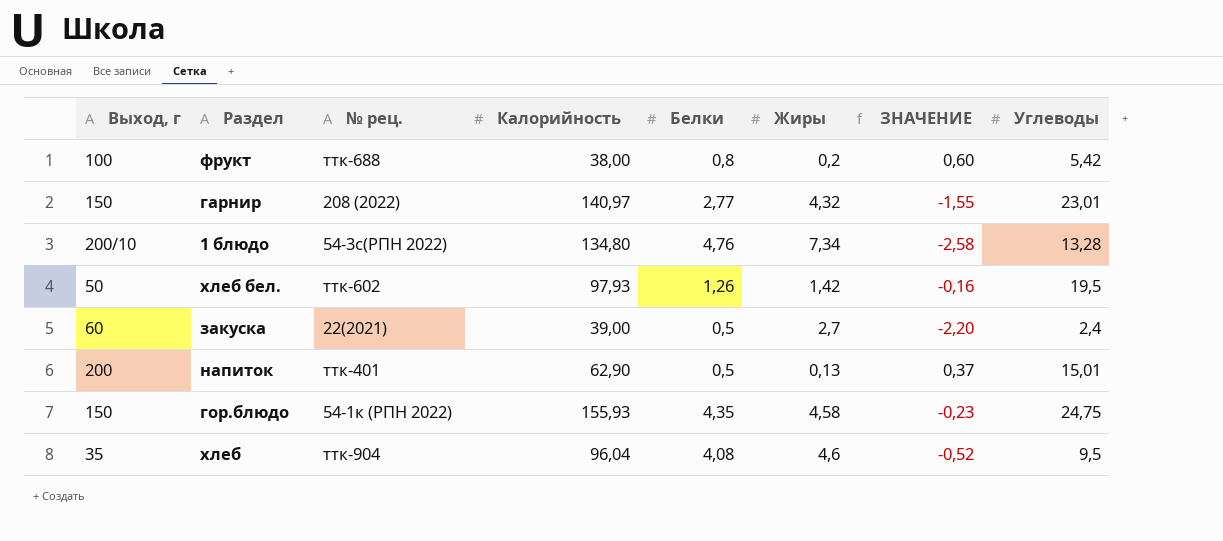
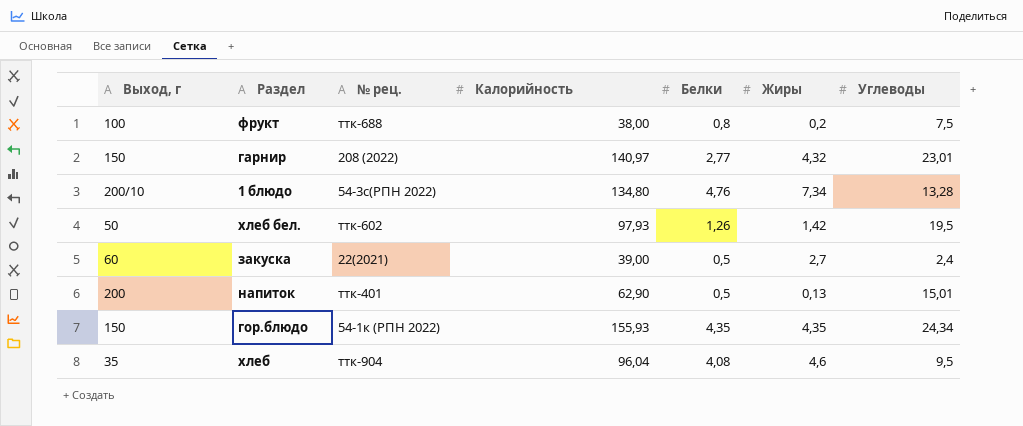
column ЗНАЧЕНИЕ | formula: [Белки] - [Жиры] -> none
фрукт | Углеводы: 5,42 -> 7,5
гор.блюдо | Жиры: 4,58 -> 4,35
гор.блюдо | Углеводы: 24,75 -> 24,34

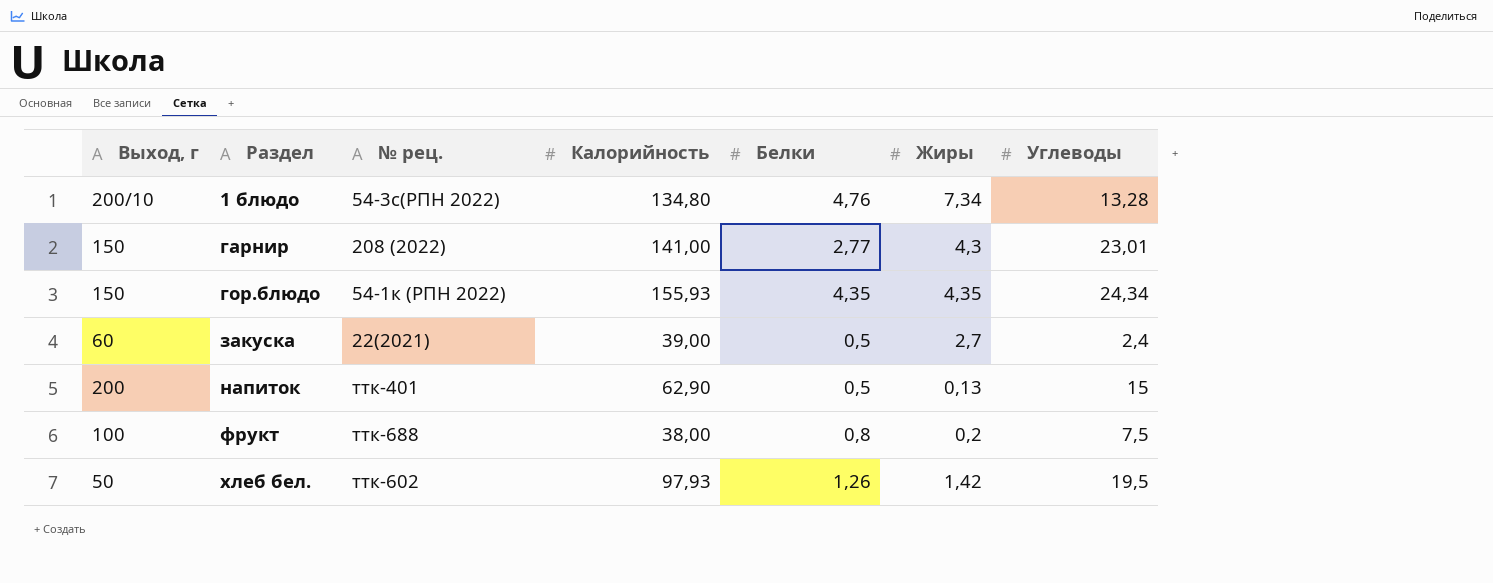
row order: none -> Раздел ascending
row хлеб: 35 | ттк-904 | 96,04 | 4,08 | 4,6 | 9,5 -> none
гарнир | Калорийность: 140,97 -> 141,00
гарнир | Жиры: 4,32 -> 4,3
напиток | Углеводы: 15,01 -> 15

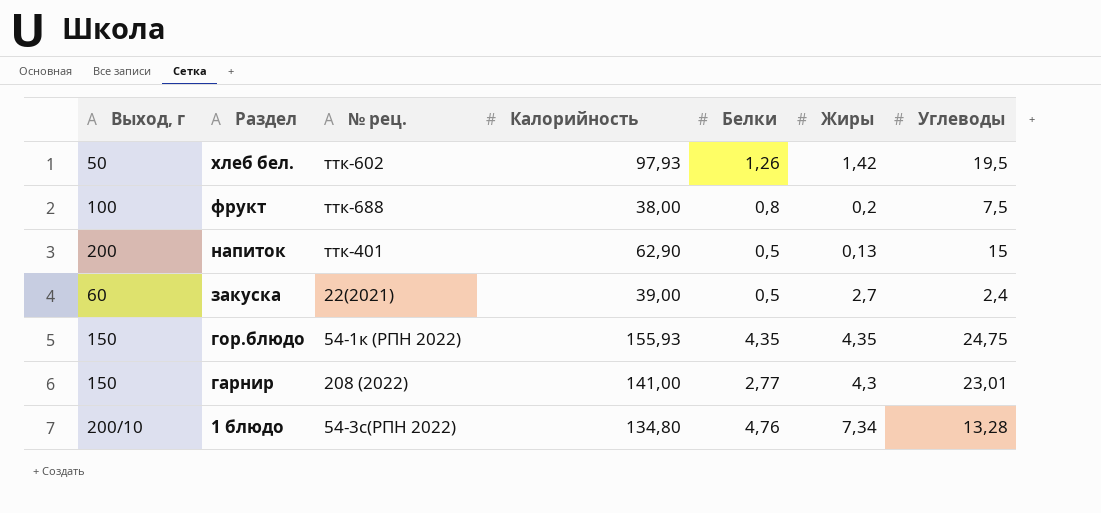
row order: Раздел ascending -> Раздел descending
гор.блюдо | Углеводы: 24,34 -> 24,75

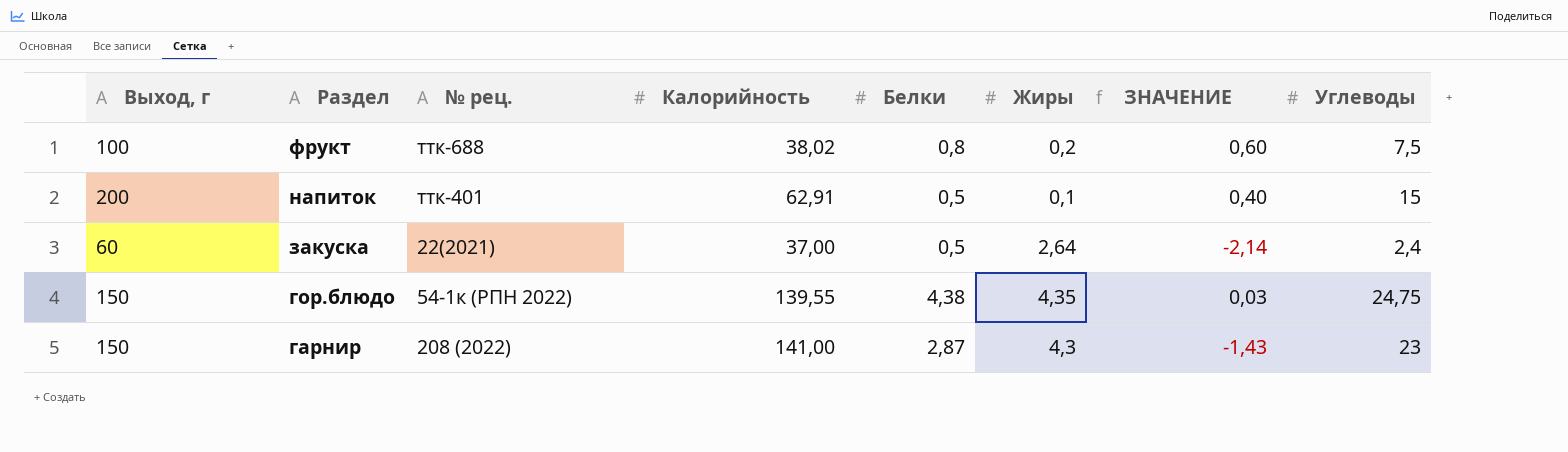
column ЗНАЧЕНИЕ | formula: none -> [Белки] - [Жиры]
row хлеб бел.: 50 | ттк-602 | 97,93 | 1,26 | 1,42 | 19,5 -> none
row 1 блюдо: 200/10 | 54-3с(РПН 2022) | 134,80 | 4,76 | 7,34 | 13,28 -> none
фрукт | Калорийность: 38,00 -> 38,02
напиток | Калорийность: 62,90 -> 62,91
напиток | Жиры: 0,13 -> 0,1
закуска | Калорийность: 39,00 -> 37,00
закуска | Жиры: 2,7 -> 2,64
гор.блюдо | Калорийность: 155,93 -> 139,55
гор.блюдо | Белки: 4,35 -> 4,38
гарнир | Белки: 2,77 -> 2,87
гарнир | Углеводы: 23,01 -> 23

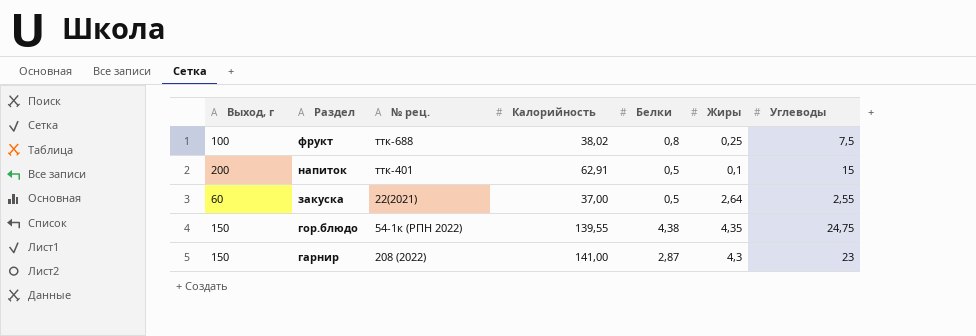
column ЗНАЧЕНИЕ | formula: [Белки] - [Жиры] -> none
фрукт | Жиры: 0,2 -> 0,25
закуска | Углеводы: 2,4 -> 2,55

